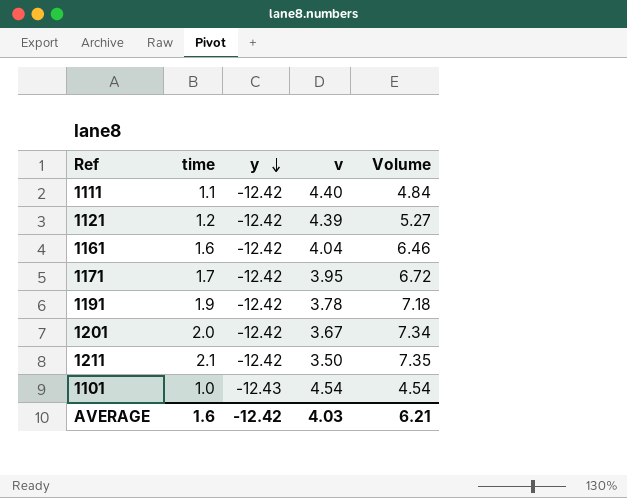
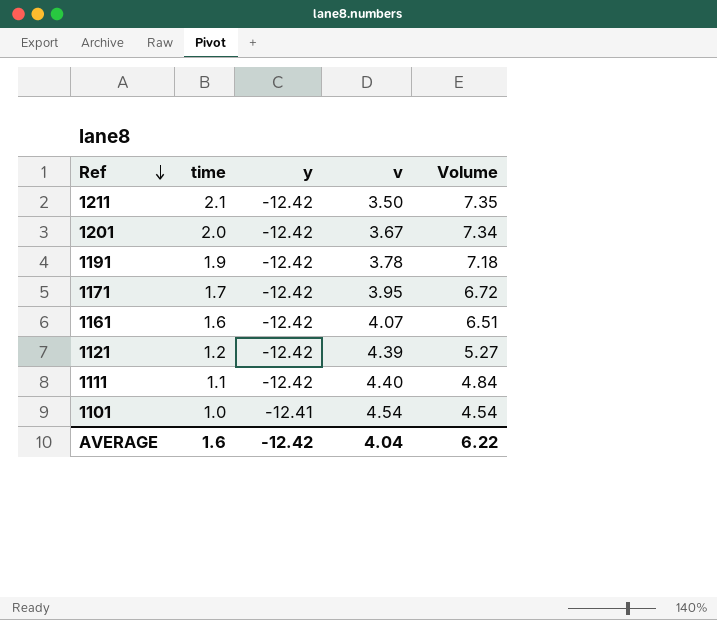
row order: y descending -> Ref descending
1161 | v: 4.04 -> 4.07
1161 | Volume: 6.46 -> 6.51
1101 | y: -12.43 -> -12.41
AVERAGE | v: 4.03 -> 4.04
AVERAGE | Volume: 6.21 -> 6.22

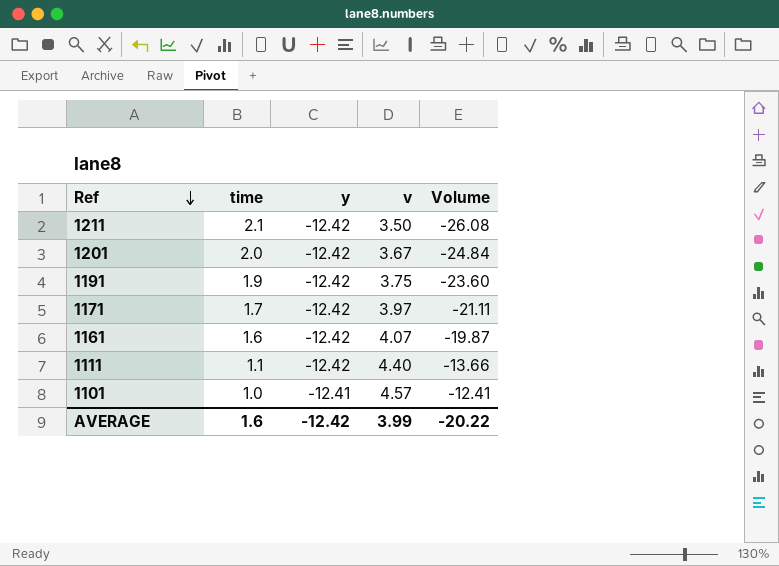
column Volume | formula: [time] * [v] -> [time] * [y]
row 1121: 1.2 | -12.42 | 4.39 | 5.27 -> none
1191 | v: 3.78 -> 3.75
1171 | v: 3.95 -> 3.97
1101 | v: 4.54 -> 4.57
AVERAGE | v: 4.04 -> 3.99
AVERAGE | Volume: 6.22 -> -20.22

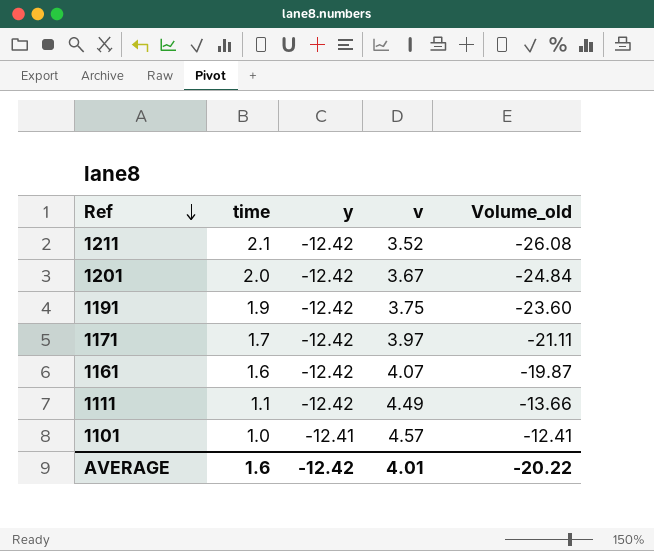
column name: Volume -> Volume_old
1211 | v: 3.50 -> 3.52
1111 | v: 4.40 -> 4.49
AVERAGE | v: 3.99 -> 4.01

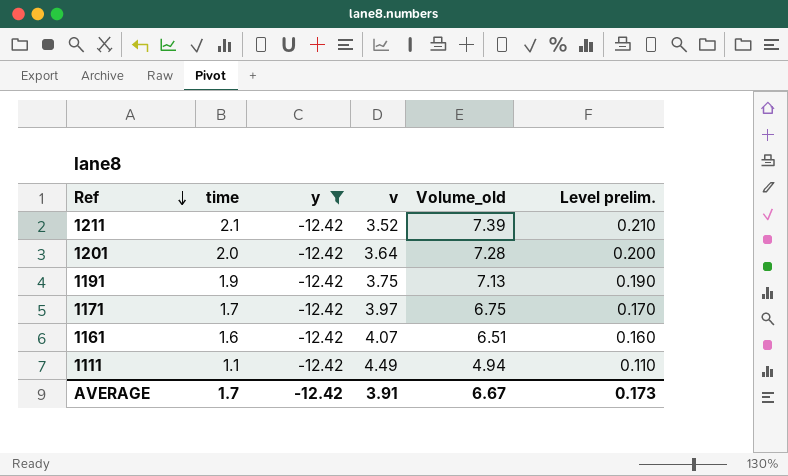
filter: none -> y = -12.42
column Volume_old | formula: [time] * [y] -> [time] * [v]
column Level prelim. | formula: none -> [time] * 0.1
1201 | v: 3.67 -> 3.64
AVERAGE | time: 1.6 -> 1.7
AVERAGE | v: 4.01 -> 3.91
AVERAGE | Volume_old: -20.22 -> 6.67

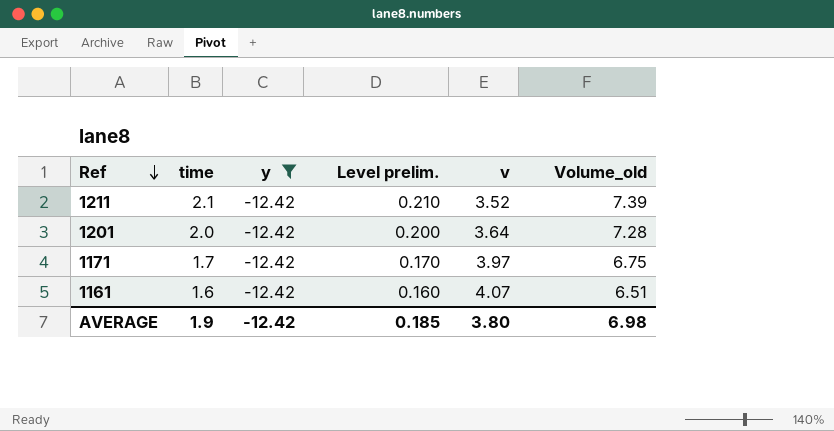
column Level prelim. | position: 6 -> 4
row 1191: 1.9 | -12.42 | 3.75 | 7.13 | 0.190 -> none
row 1111: 1.1 | -12.42 | 4.49 | 4.94 | 0.110 -> none
AVERAGE | time: 1.7 -> 1.9
AVERAGE | Level prelim.: 0.173 -> 0.185
AVERAGE | v: 3.91 -> 3.80
AVERAGE | Volume_old: 6.67 -> 6.98

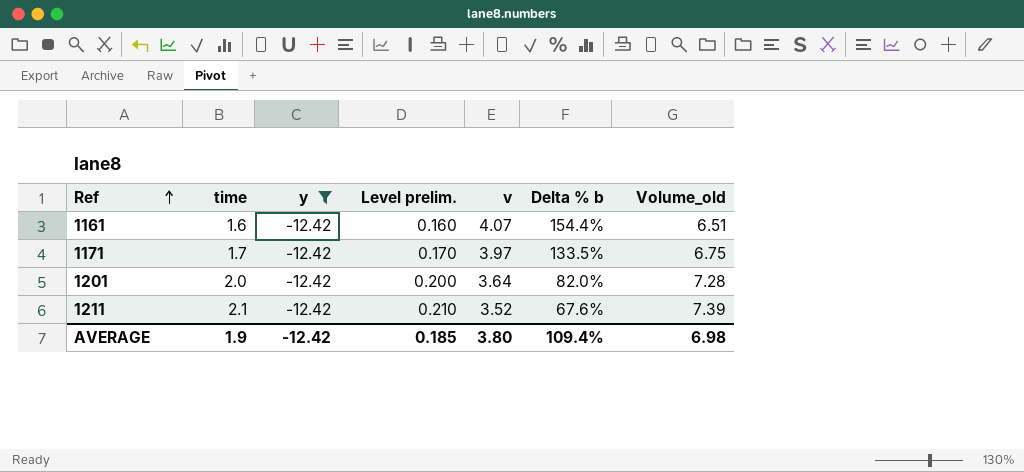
row order: Ref descending -> Ref ascending
column Delta % b | formula: none -> ([v] - [time]) / [time]

